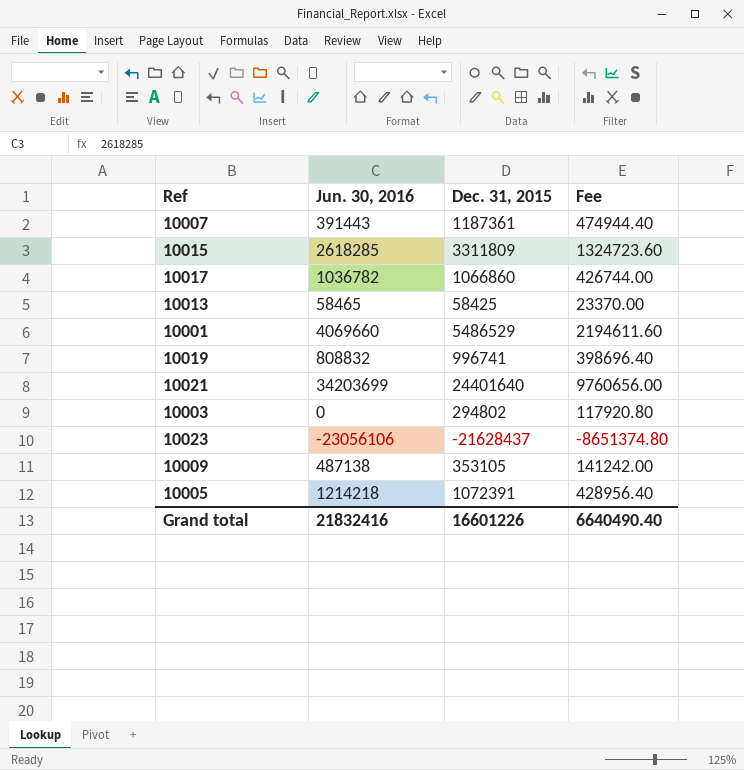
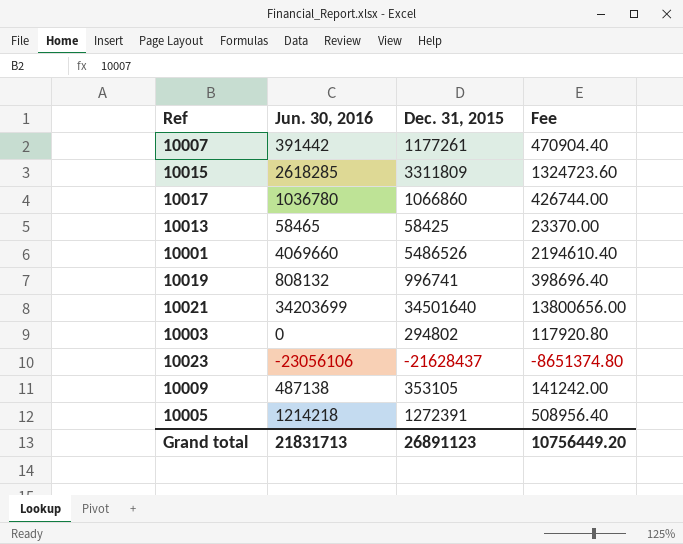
10007 | Jun. 30, 2016: 391443 -> 391442
10007 | Dec. 31, 2015: 1187361 -> 1177261
10007 | Fee: 474944.40 -> 470904.40
10017 | Jun. 30, 2016: 1036782 -> 1036780
10001 | Dec. 31, 2015: 5486529 -> 5486526
10001 | Fee: 2194611.60 -> 2194610.40
10019 | Jun. 30, 2016: 808832 -> 808132
10021 | Dec. 31, 2015: 24401640 -> 34501640
10021 | Fee: 9760656.00 -> 13800656.00
10005 | Dec. 31, 2015: 1072391 -> 1272391
10005 | Fee: 428956.40 -> 508956.40
Grand total | Jun. 30, 2016: 21832416 -> 21831713
Grand total | Dec. 31, 2015: 16601226 -> 26891123
Grand total | Fee: 6640490.40 -> 10756449.20

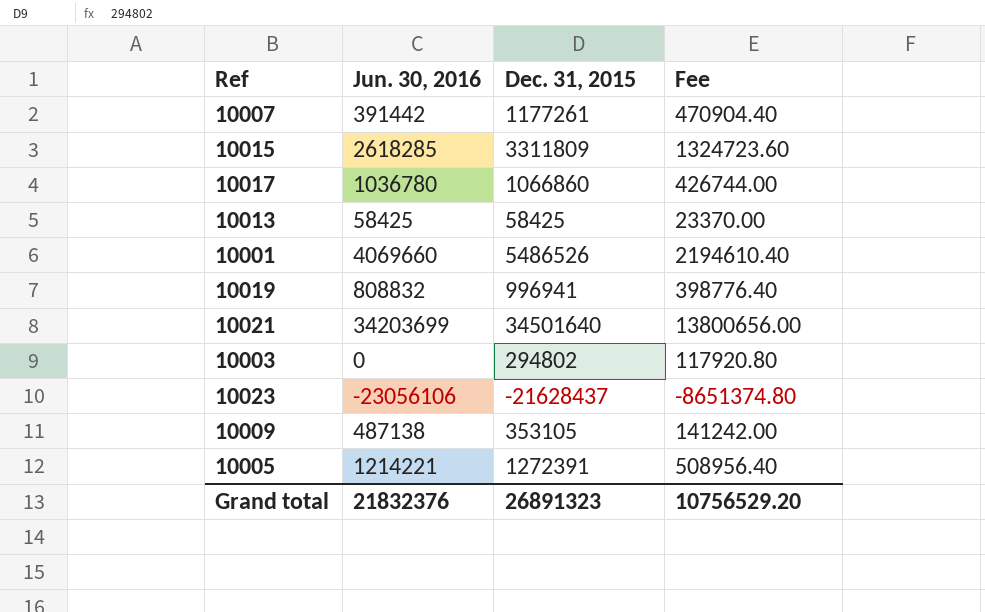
10013 | Jun. 30, 2016: 58465 -> 58425
10019 | Jun. 30, 2016: 808132 -> 808832
10019 | Dec. 31, 2015: 996741 -> 996941
10019 | Fee: 398696.40 -> 398776.40
10005 | Jun. 30, 2016: 1214218 -> 1214221
Grand total | Jun. 30, 2016: 21831713 -> 21832376
Grand total | Dec. 31, 2015: 26891123 -> 26891323
Grand total | Fee: 10756449.20 -> 10756529.20

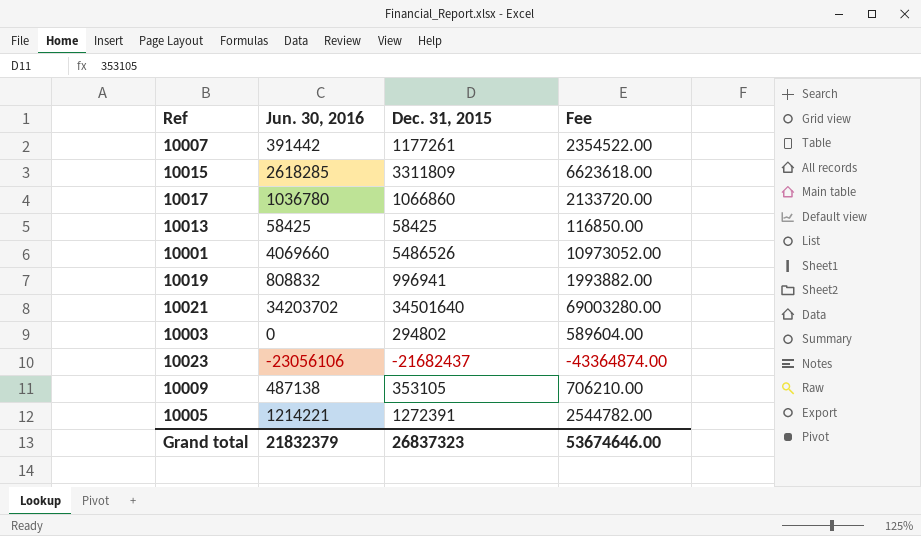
column Fee | formula: [Dec. 31, 2015] * 0.4 -> [Dec. 31, 2015] * 2
10021 | Jun. 30, 2016: 34203699 -> 34203702
10023 | Dec. 31, 2015: -21628437 -> -21682437
Grand total | Jun. 30, 2016: 21832376 -> 21832379
Grand total | Dec. 31, 2015: 26891323 -> 26837323
Grand total | Fee: 10756529.20 -> 53674646.00

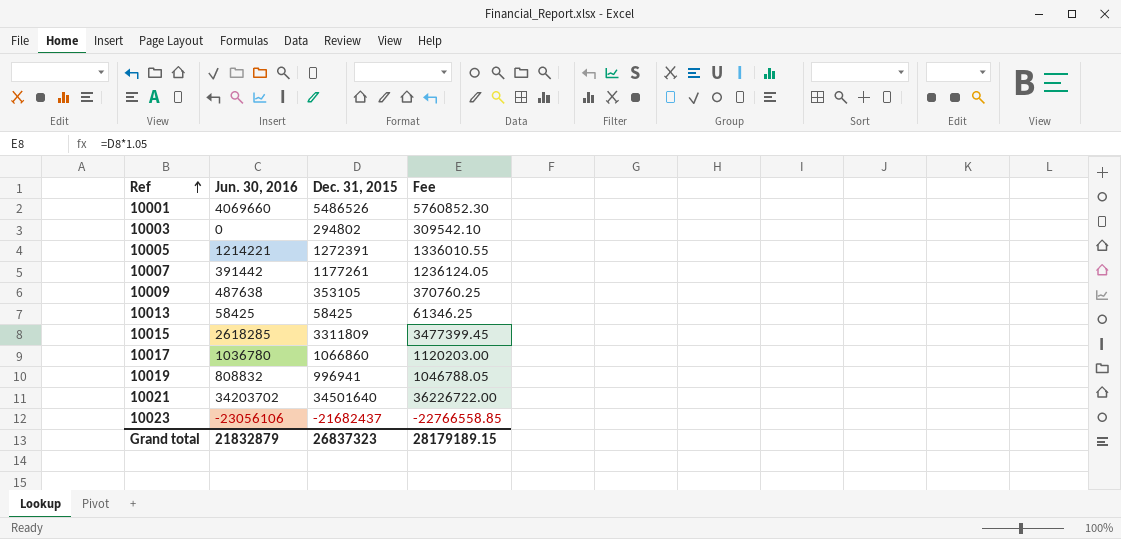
row order: none -> Ref ascending
column Fee | formula: [Dec. 31, 2015] * 2 -> [Dec. 31, 2015] * 1.05
10009 | Jun. 30, 2016: 487138 -> 487638
Grand total | Jun. 30, 2016: 21832379 -> 21832879
Grand total | Fee: 53674646.00 -> 28179189.15

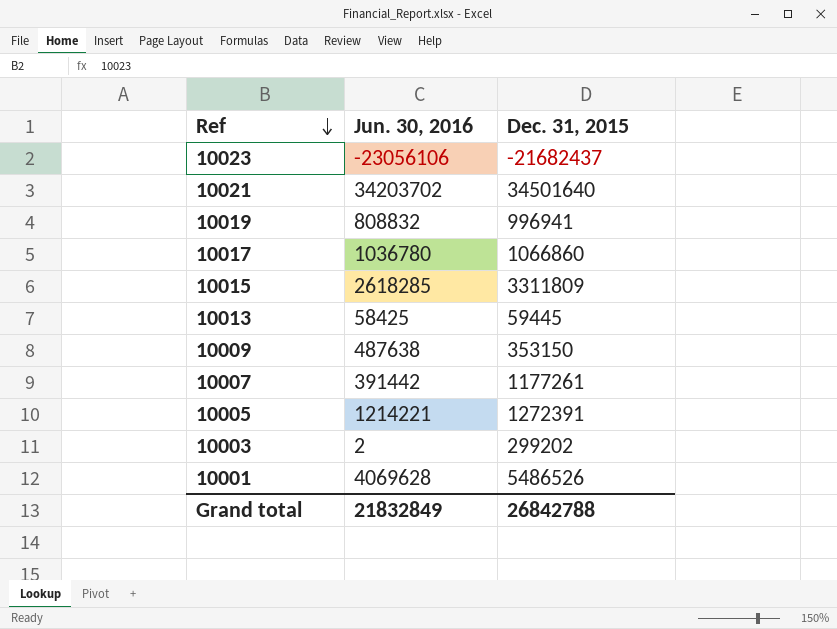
row order: Ref ascending -> Ref descending
column Fee | formula: [Dec. 31, 2015] * 1.05 -> none
10013 | Dec. 31, 2015: 58425 -> 59445
10009 | Dec. 31, 2015: 353105 -> 353150
10003 | Jun. 30, 2016: 0 -> 2
10003 | Dec. 31, 2015: 294802 -> 299202
10001 | Jun. 30, 2016: 4069660 -> 4069628
Grand total | Jun. 30, 2016: 21832879 -> 21832849
Grand total | Dec. 31, 2015: 26837323 -> 26842788

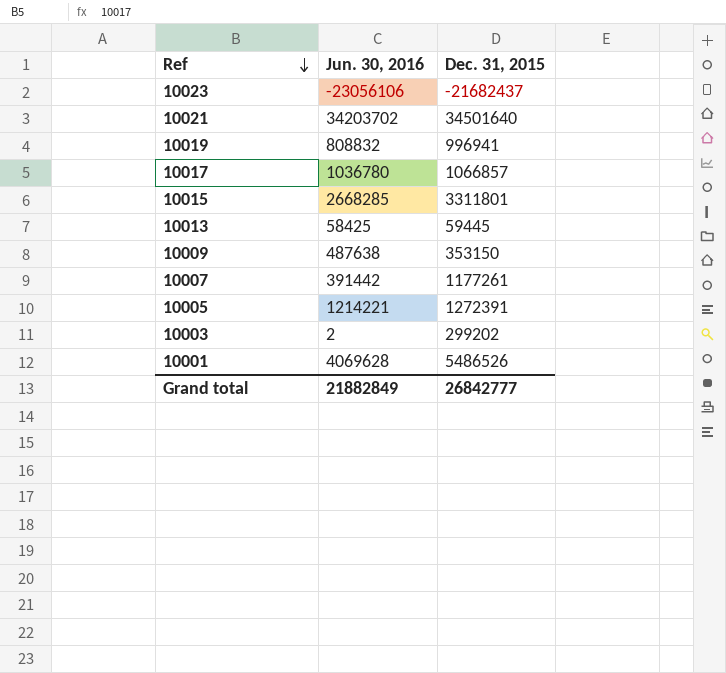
10017 | Dec. 31, 2015: 1066860 -> 1066857
10015 | Jun. 30, 2016: 2618285 -> 2668285
10015 | Dec. 31, 2015: 3311809 -> 3311801
Grand total | Jun. 30, 2016: 21832849 -> 21882849
Grand total | Dec. 31, 2015: 26842788 -> 26842777

